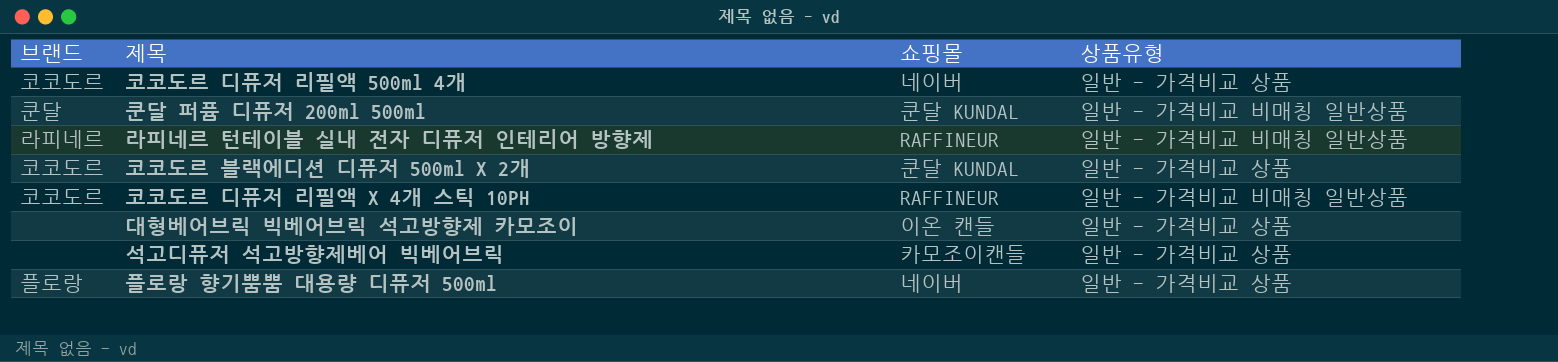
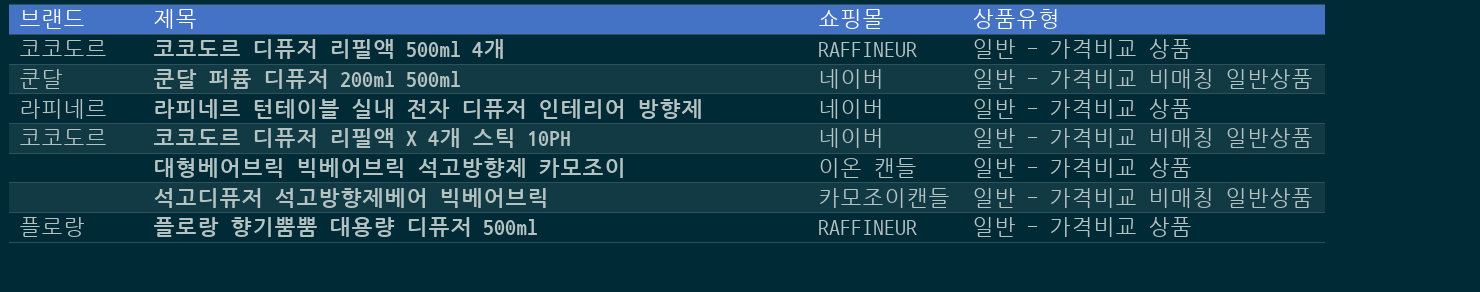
row 코코도르 블랙에디션 디퓨저 500ml X 2개: 코코도르 | 쿤달 KUNDAL | 일반 - 가격비교 상품 -> none
코코도르 디퓨저 리필액 500ml 4개 | 쇼핑몰: 네이버 -> RAFFINEUR
쿤달 퍼퓸 디퓨저 200ml 500ml | 쇼핑몰: 쿤달 KUNDAL -> 네이버
라피네르 턴테이블 실내 전자 디퓨저 인테리어 방향제 | 쇼핑몰: RAFFINEUR -> 네이버
라피네르 턴테이블 실내 전자 디퓨저 인테리어 방향제 | 상품유형: 일반 - 가격비교 비매칭 일반상품 -> 일반 - 가격비교 상품
코코도르 디퓨저 리필액 X 4개 스틱 10PH | 쇼핑몰: RAFFINEUR -> 네이버
석고디퓨저 석고방향제베어 빅베어브릭 | 상품유형: 일반 - 가격비교 상품 -> 일반 - 가격비교 비매칭 일반상품
플로랑 향기뿜뿜 대용량 디퓨저 500ml | 쇼핑몰: 네이버 -> RAFFINEUR

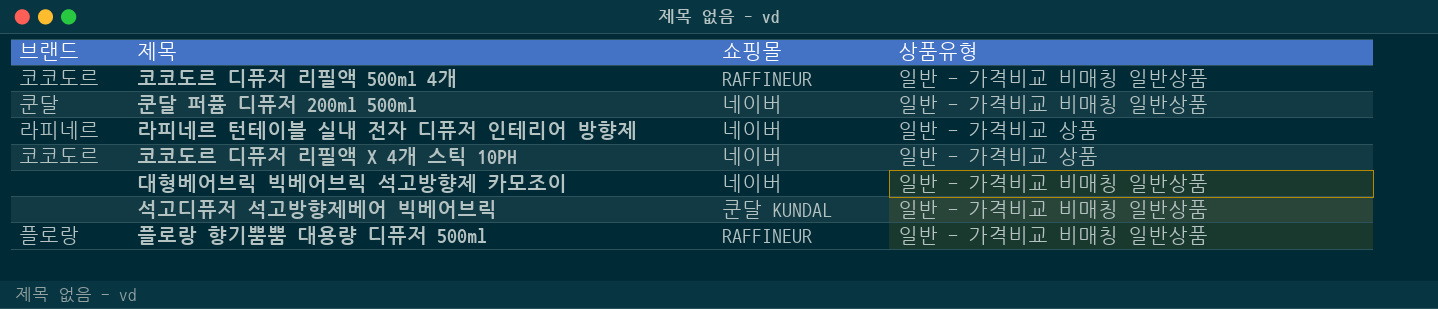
코코도르 디퓨저 리필액 500ml 4개 | 상품유형: 일반 - 가격비교 상품 -> 일반 - 가격비교 비매칭 일반상품
코코도르 디퓨저 리필액 X 4개 스틱 10PH | 상품유형: 일반 - 가격비교 비매칭 일반상품 -> 일반 - 가격비교 상품
대형베어브릭 빅베어브릭 석고방향제 카모조이 | 쇼핑몰: 이온 캔들 -> 네이버
대형베어브릭 빅베어브릭 석고방향제 카모조이 | 상품유형: 일반 - 가격비교 상품 -> 일반 - 가격비교 비매칭 일반상품
석고디퓨저 석고방향제베어 빅베어브릭 | 쇼핑몰: 카모조이캔들 -> 쿤달 KUNDAL
플로랑 향기뿜뿜 대용량 디퓨저 500ml | 상품유형: 일반 - 가격비교 상품 -> 일반 - 가격비교 비매칭 일반상품

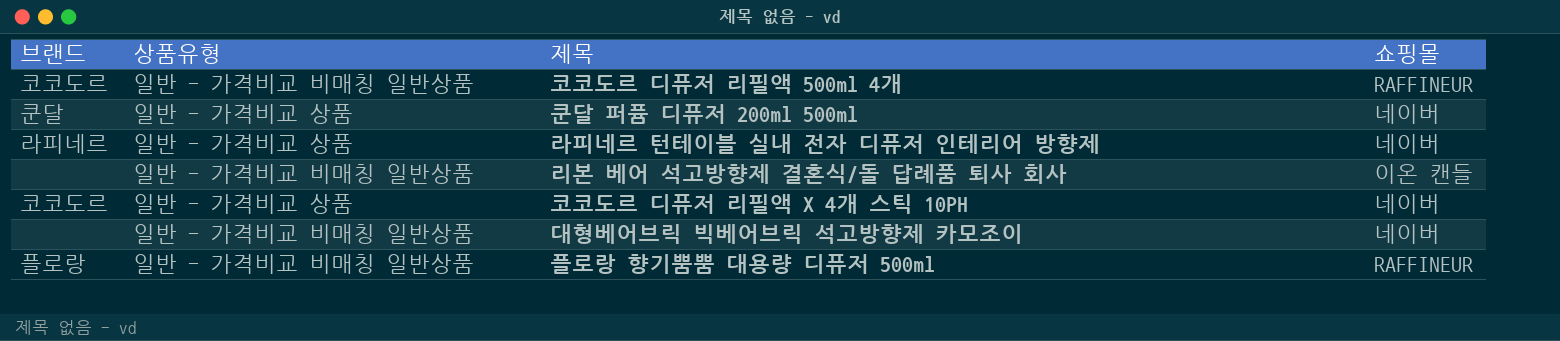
column 상품유형 | position: 4 -> 2
row 석고디퓨저 석고방향제베어 빅베어브릭: none | 쿤달 KUNDAL | 일반 - 가격비교 비매칭 일반상품 -> none
쿤달 퍼퓸 디퓨저 200ml 500ml | 상품유형: 일반 - 가격비교 비매칭 일반상품 -> 일반 - 가격비교 상품
row 리본 베어 석고방향제 결혼식/돌 답례품 퇴사 회사: none -> none | 일반 - 가격비교 비매칭 일반상품 | 이온 캔들

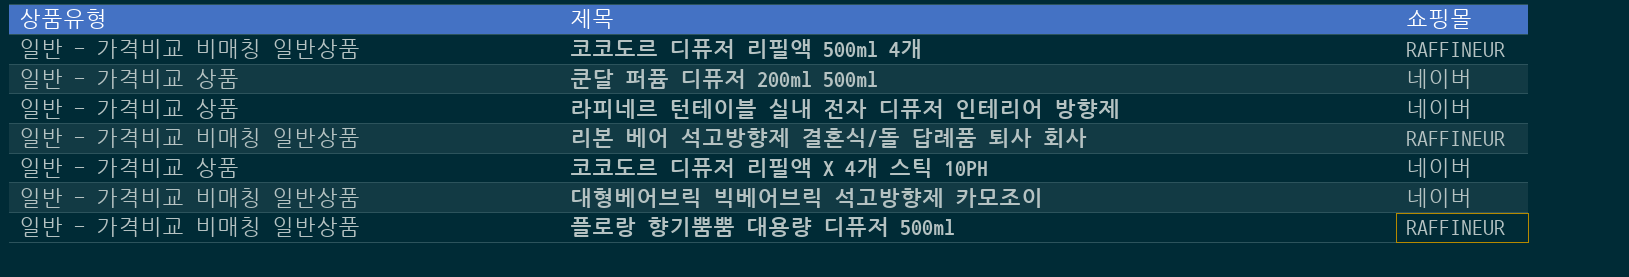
column 브랜드 | position: 1 -> none
리본 베어 석고방향제 결혼식/돌 답례품 퇴사 회사 | 쇼핑몰: 이온 캔들 -> RAFFINEUR

